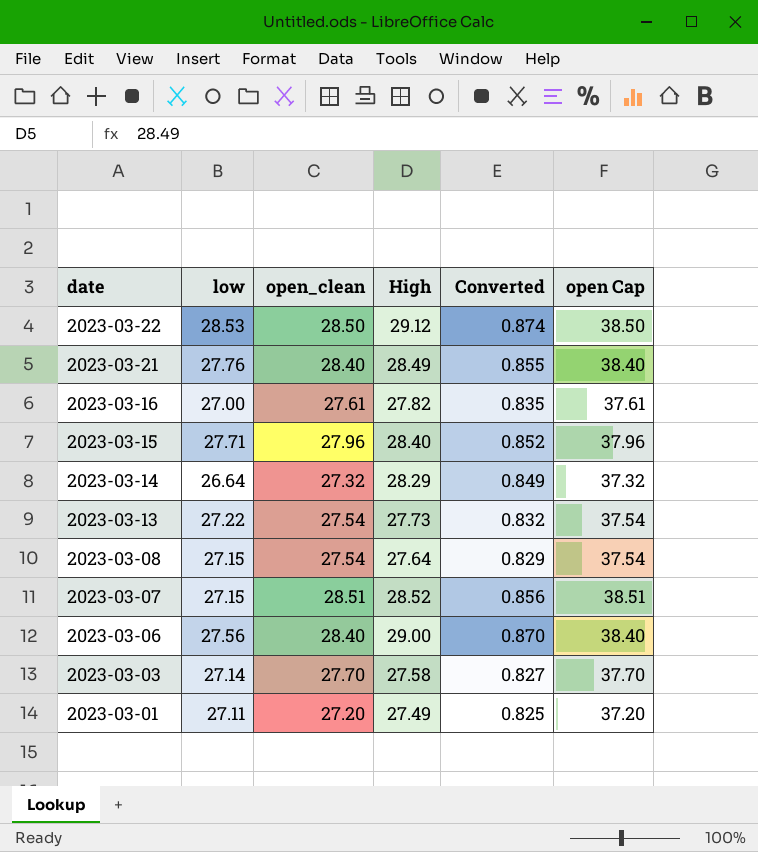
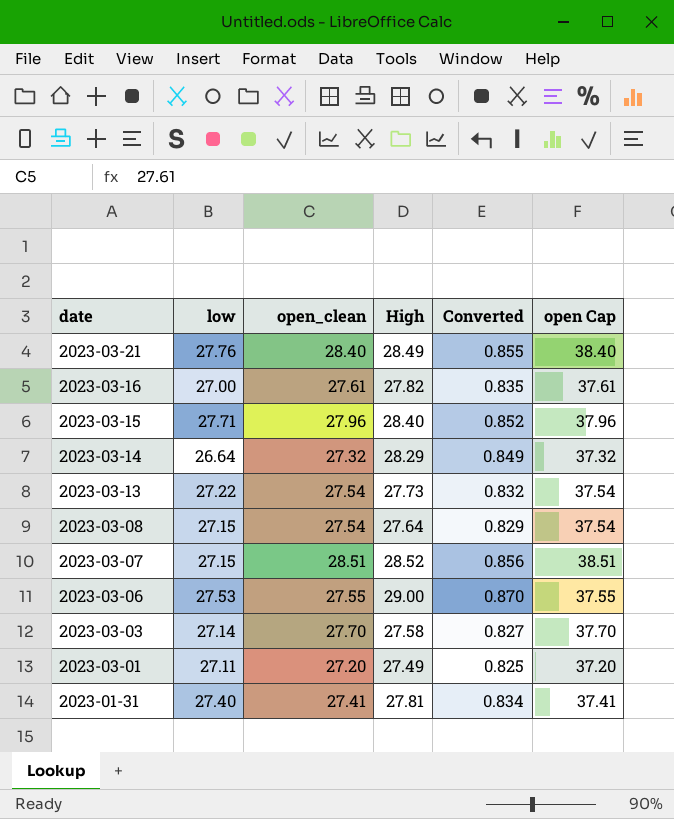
row 2023-03-22: 28.53 | 28.50 | 29.12 | 0.874 | 38.50 -> none
2023-03-06 | low: 27.56 -> 27.53
2023-03-06 | open_clean: 28.40 -> 27.55
2023-03-06 | open Cap: 38.40 -> 37.55
row 2023-01-31: none -> 27.40 | 27.41 | 27.81 | 0.834 | 37.41

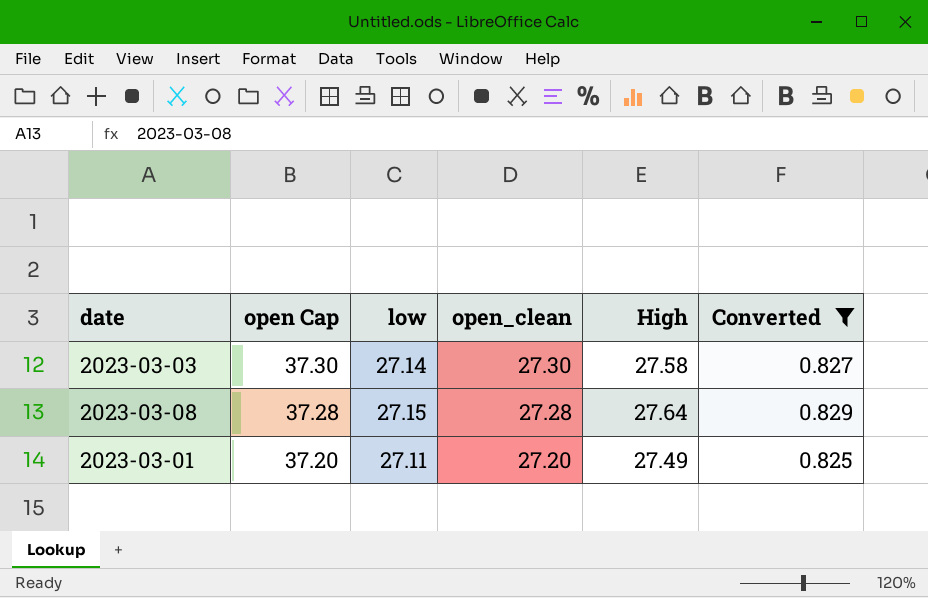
filter: none -> Converted <= 0.829
row order: date descending -> open Cap descending
column open Cap | position: 6 -> 2
2023-03-03 | open Cap: 37.70 -> 37.30
2023-03-03 | open_clean: 27.70 -> 27.30
2023-03-08 | open Cap: 37.54 -> 37.28
2023-03-08 | open_clean: 27.54 -> 27.28

